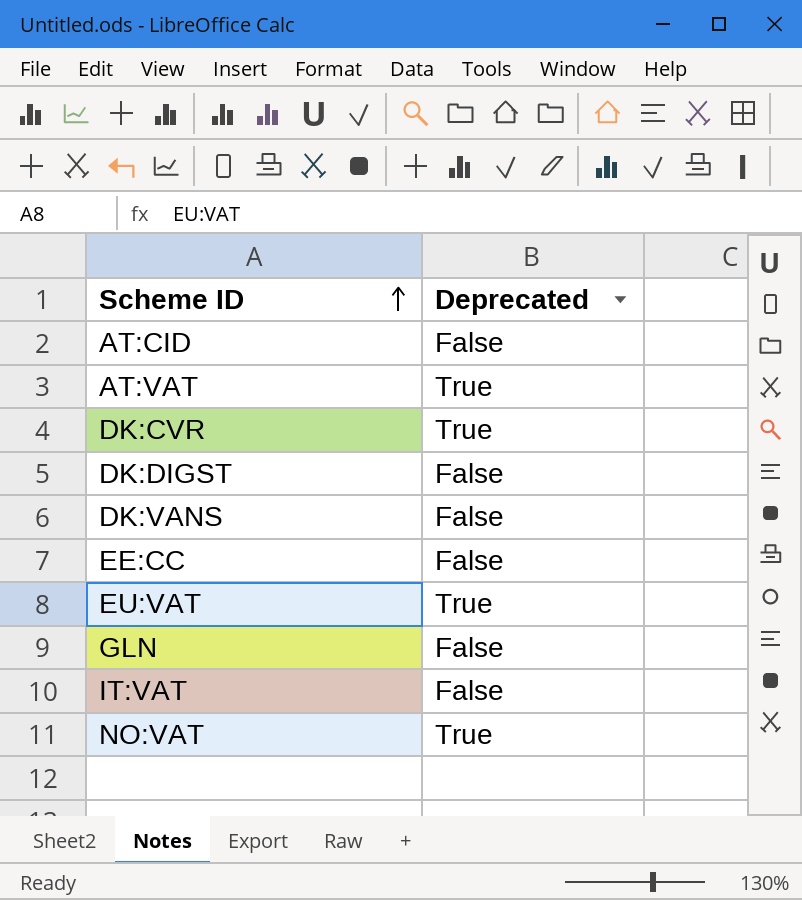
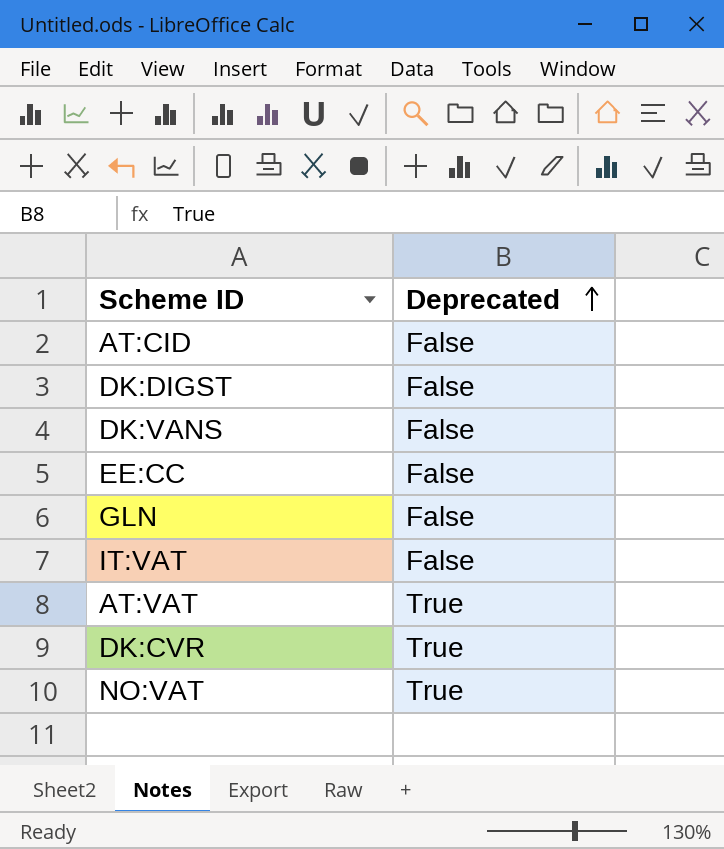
row order: Scheme ID ascending -> Deprecated ascending
row EU:VAT: True -> none

